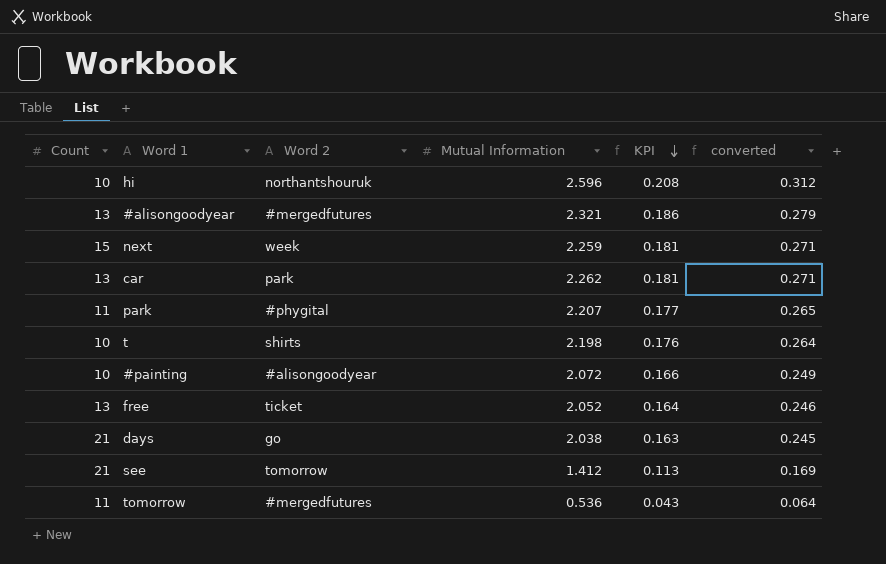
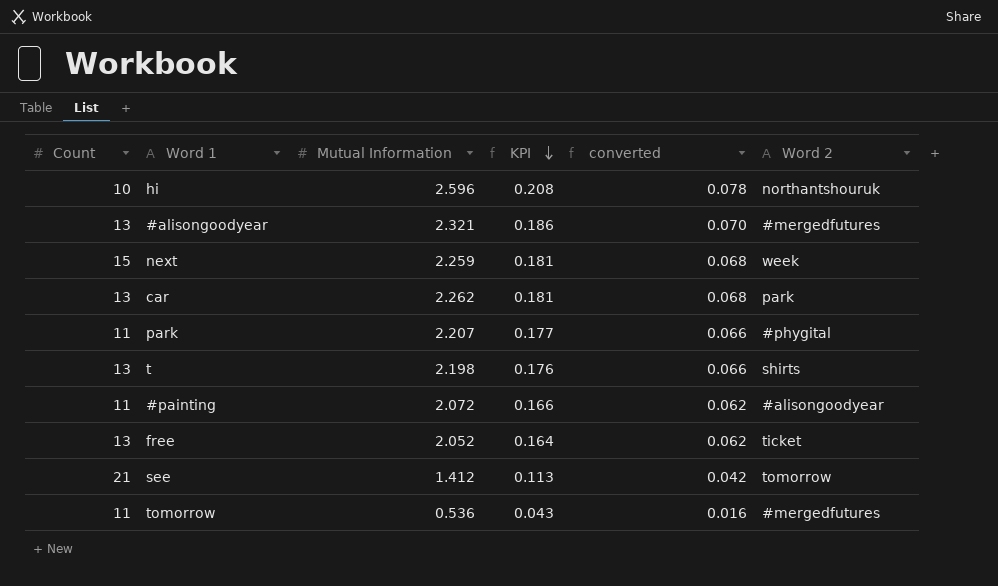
column converted | formula: [Mutual Information] * 0.12 -> [Mutual Information] * 0.03
column Word 2 | position: 3 -> 6
row days: 21 | go | 2.038 | 0.163 | 0.245 -> none
t | Count: 10 -> 13
#painting | Count: 10 -> 11

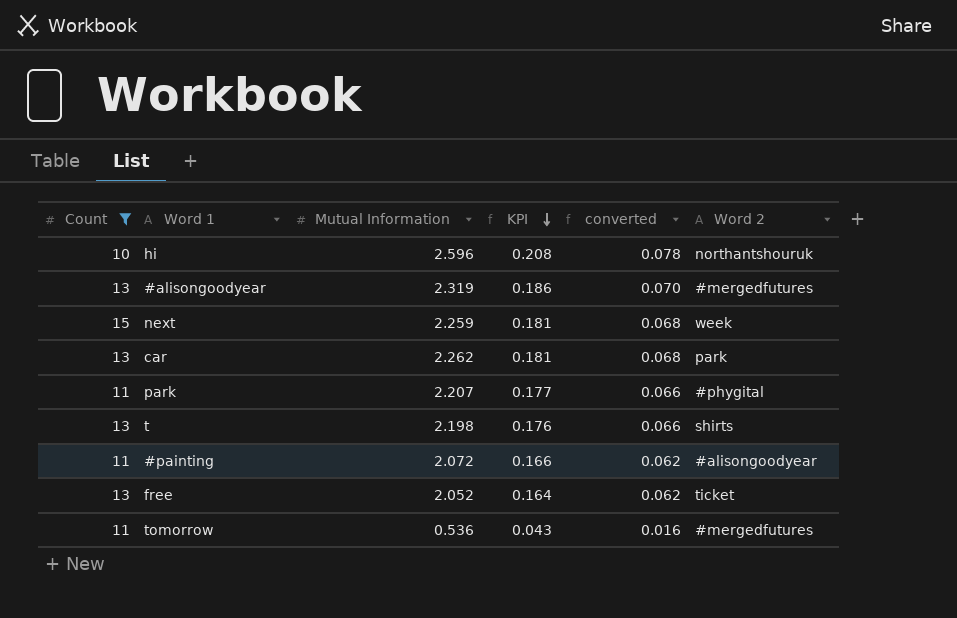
filter: none -> Count != 21
#alisongoodyear | Mutual Information: 2.321 -> 2.319

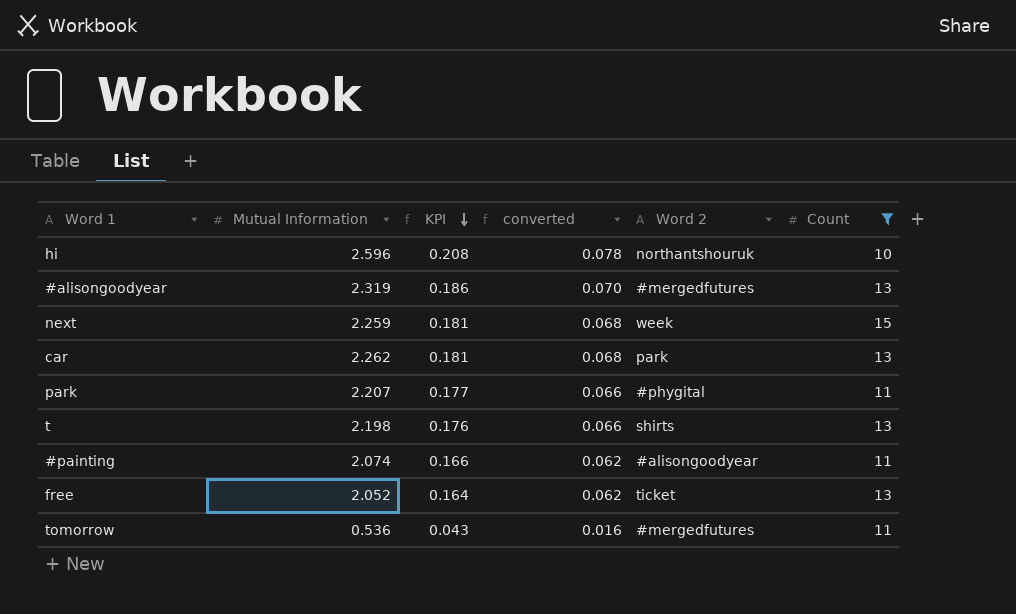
column Count | position: 1 -> 6
#painting | Mutual Information: 2.072 -> 2.074

